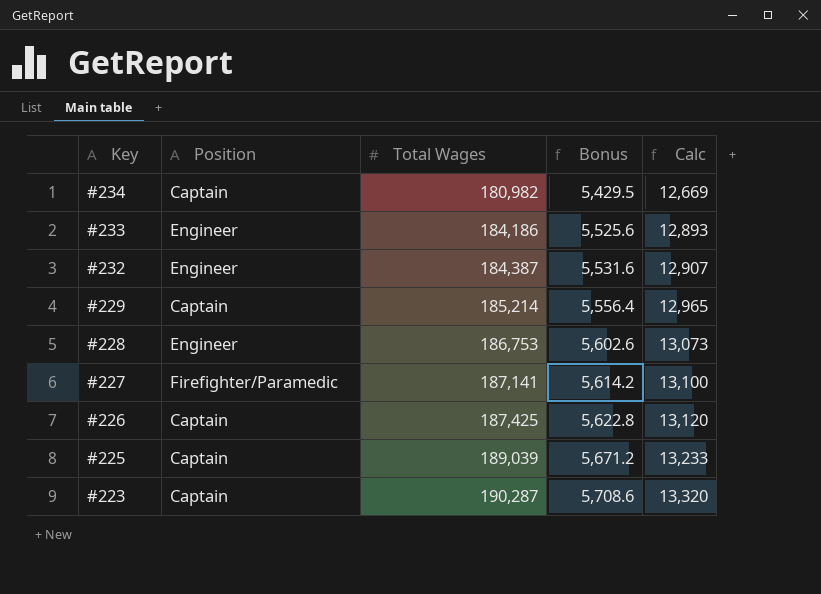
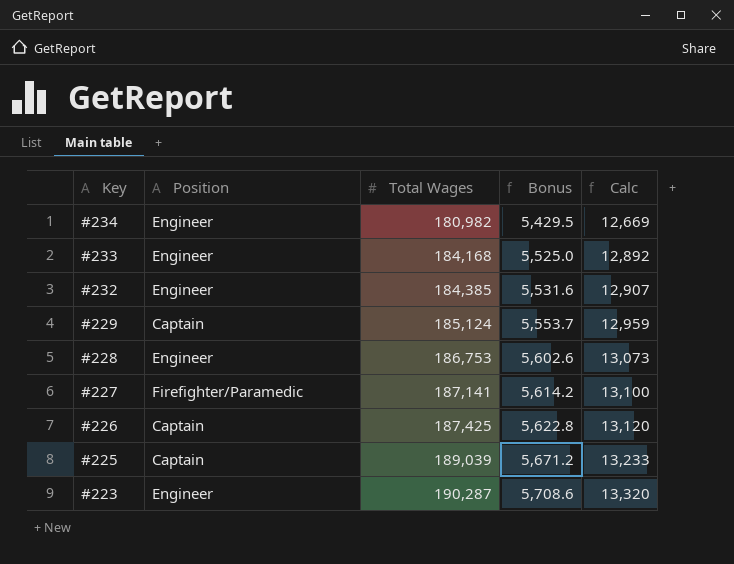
#234 | Position: Captain -> Engineer
#233 | Total Wages: 184,186 -> 184,168
#233 | Bonus: 5,525.6 -> 5,525.0
#233 | Calc: 12,893 -> 12,892
#232 | Total Wages: 184,387 -> 184,385
#229 | Total Wages: 185,214 -> 185,124
#229 | Bonus: 5,556.4 -> 5,553.7
#229 | Calc: 12,965 -> 12,959
#223 | Position: Captain -> Engineer

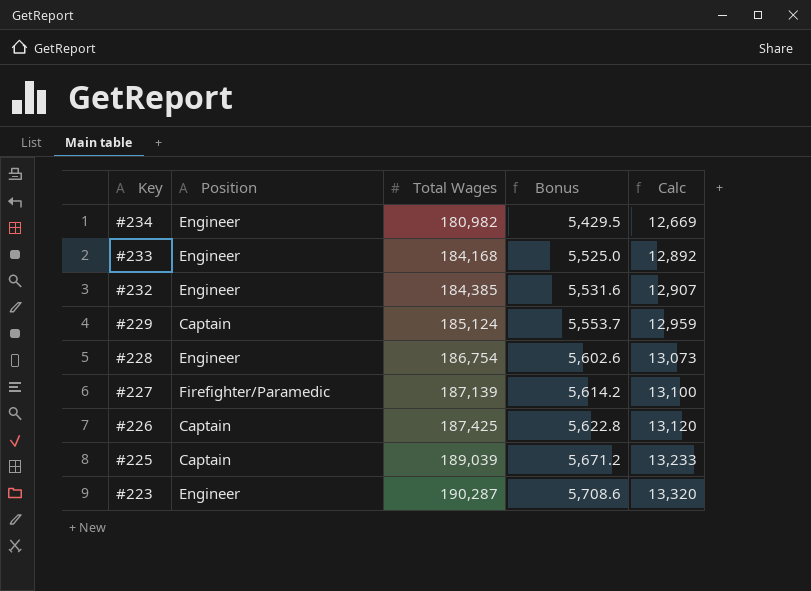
#228 | Total Wages: 186,753 -> 186,754
#227 | Total Wages: 187,141 -> 187,139

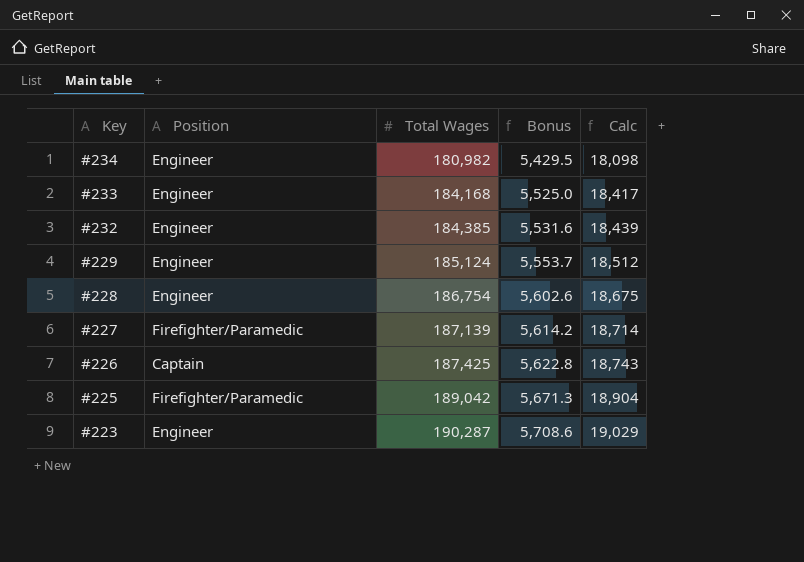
column Calc | formula: [Total Wages] * 0.07 -> [Total Wages] * 0.1
#229 | Position: Captain -> Engineer
#225 | Position: Captain -> Firefighter/Paramedic
#225 | Total Wages: 189,039 -> 189,042
#225 | Bonus: 5,671.2 -> 5,671.3

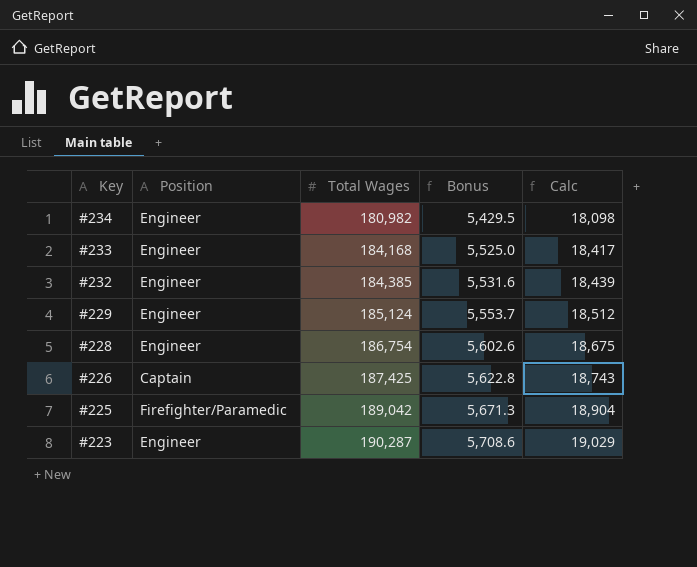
row #227: Firefighter/Paramedic | 187,139 | 5,614.2 | 18,714 -> none

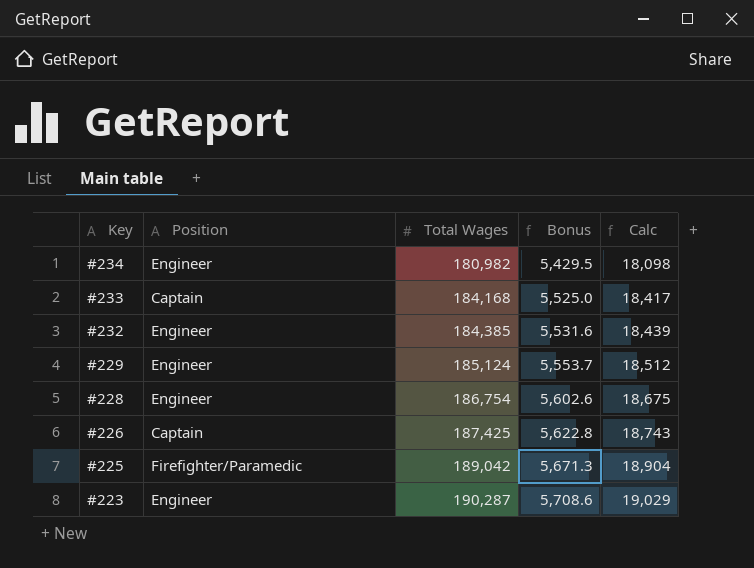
#233 | Position: Engineer -> Captain

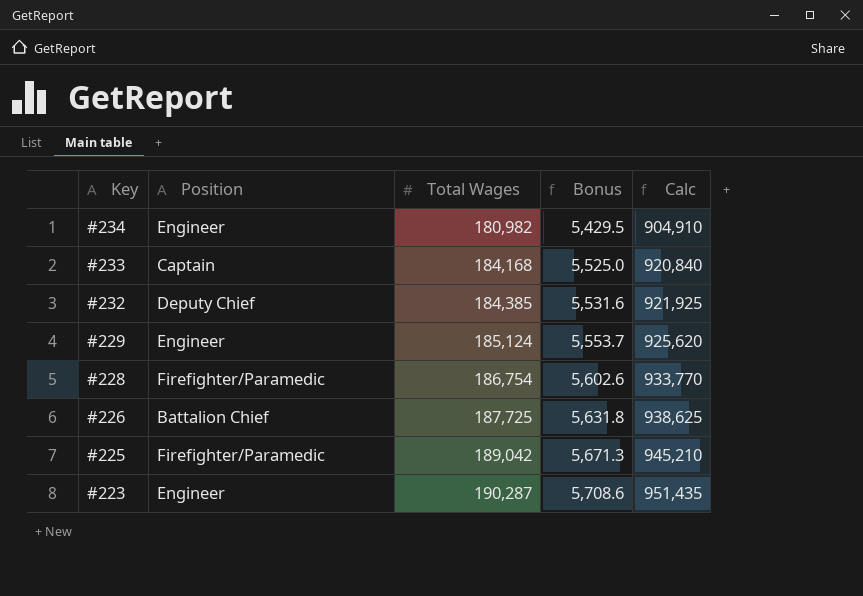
column Calc | formula: [Total Wages] * 0.1 -> [Total Wages] * 5
#232 | Position: Engineer -> Deputy Chief
#228 | Position: Engineer -> Firefighter/Paramedic
#226 | Position: Captain -> Battalion Chief
#226 | Total Wages: 187,425 -> 187,725
#226 | Bonus: 5,622.8 -> 5,631.8

